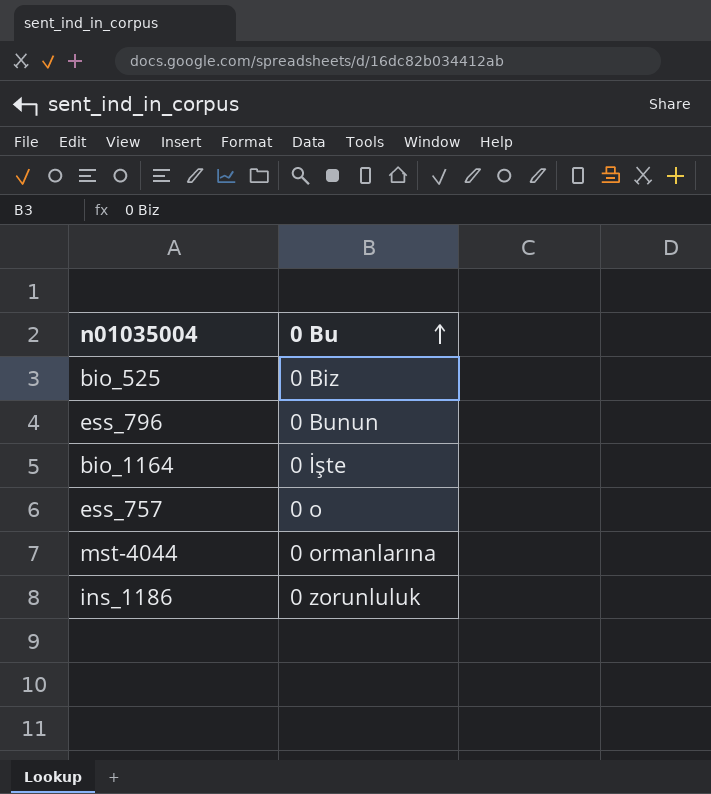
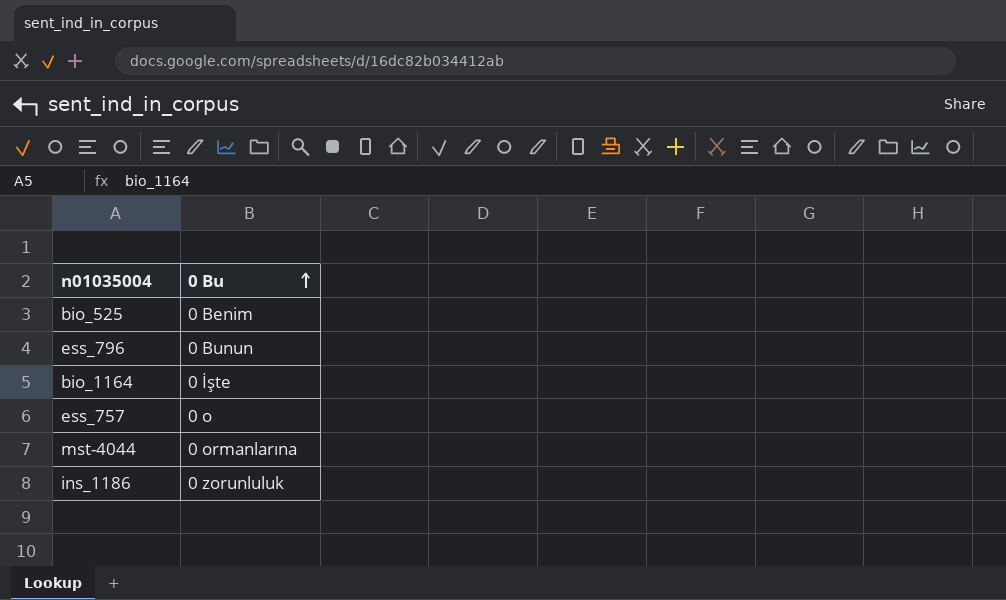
bio_525 | 0 Bu: 0 Biz -> 0 Benim

